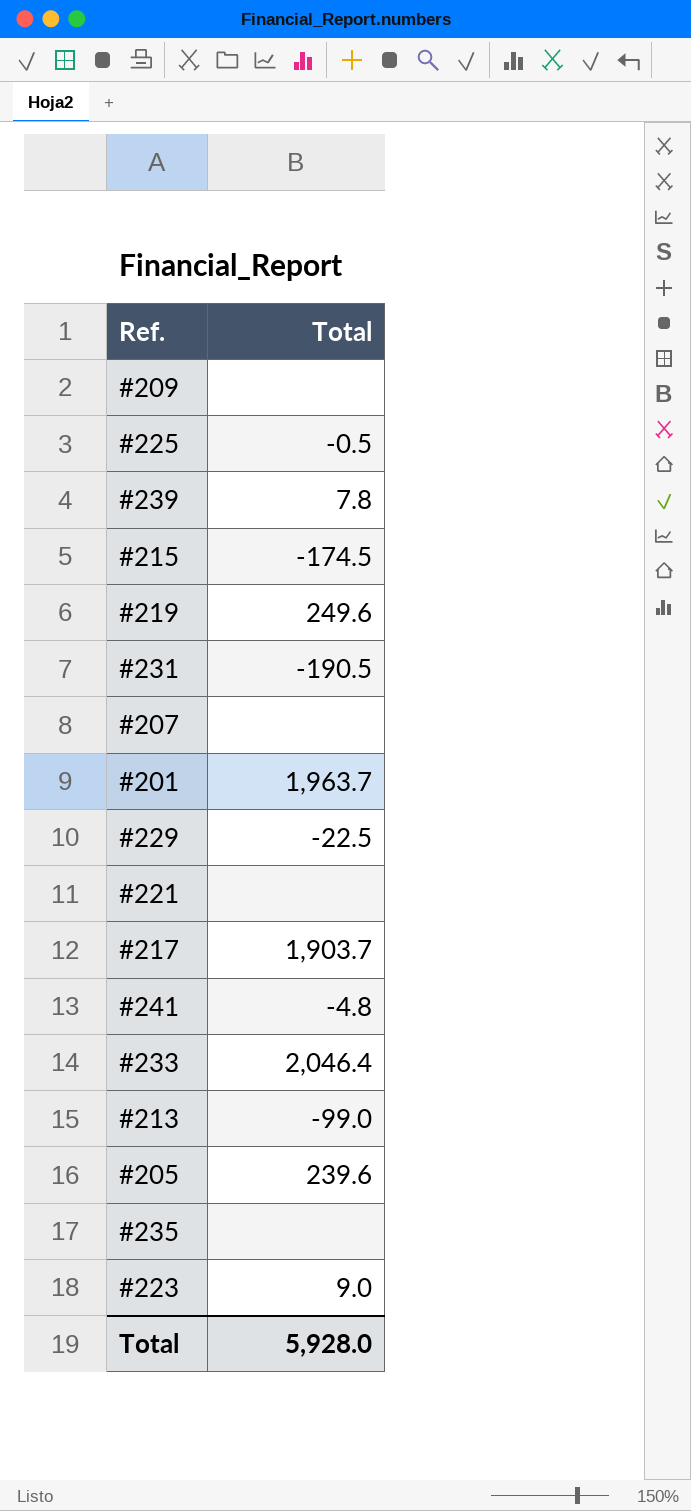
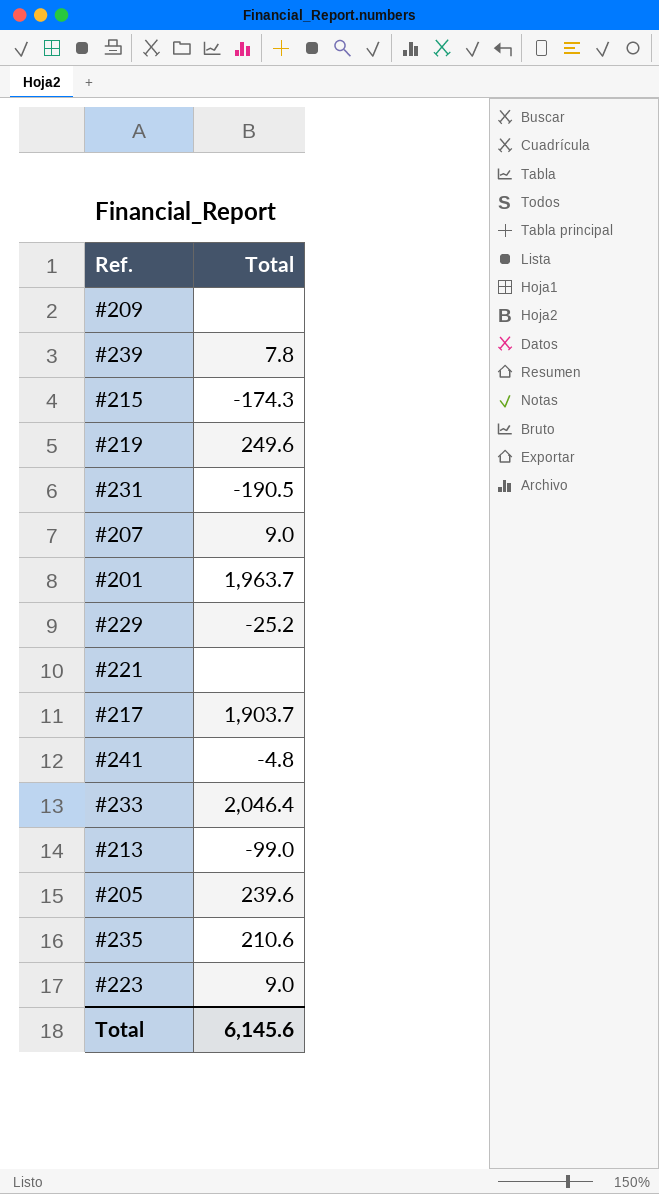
row #225: -0.5 -> none
#215 | Total: -174.5 -> -174.3
#207 | Total: none -> 9.0
#229 | Total: -22.5 -> -25.2
#235 | Total: none -> 210.6
Total | Total: 5,928.0 -> 6,145.6

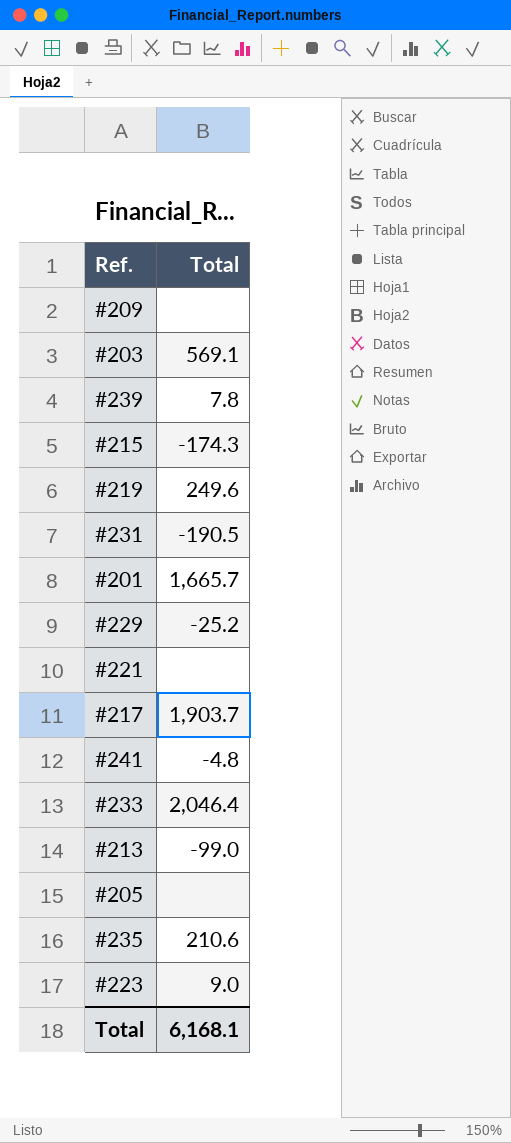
row #207: 9.0 -> none
row #203: none -> 569.1
#201 | Total: 1,963.7 -> 1,665.7
#205 | Total: 239.6 -> none
Total | Total: 6,145.6 -> 6,168.1

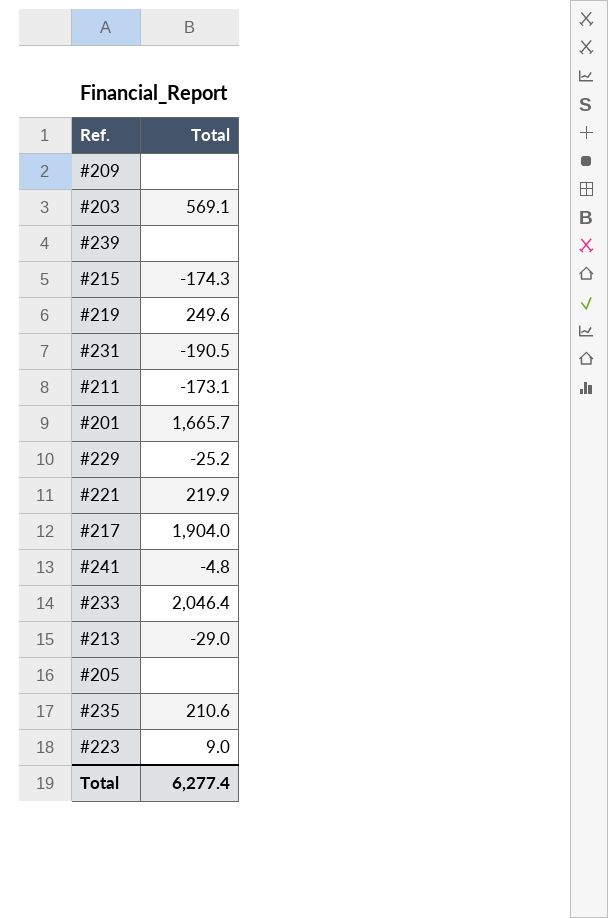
#239 | Total: 7.8 -> none
row #211: none -> -173.1
#221 | Total: none -> 219.9
#217 | Total: 1,903.7 -> 1,904.0
#213 | Total: -99.0 -> -29.0
Total | Total: 6,168.1 -> 6,277.4

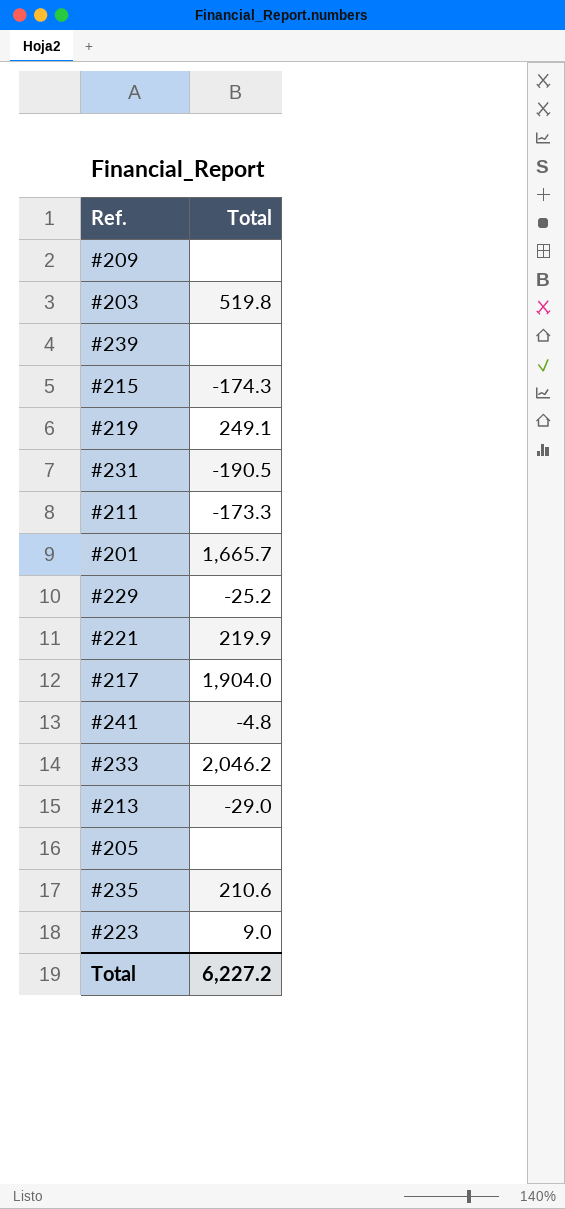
#203 | Total: 569.1 -> 519.8
#219 | Total: 249.6 -> 249.1
#211 | Total: -173.1 -> -173.3
#233 | Total: 2,046.4 -> 2,046.2
Total | Total: 6,277.4 -> 6,227.2

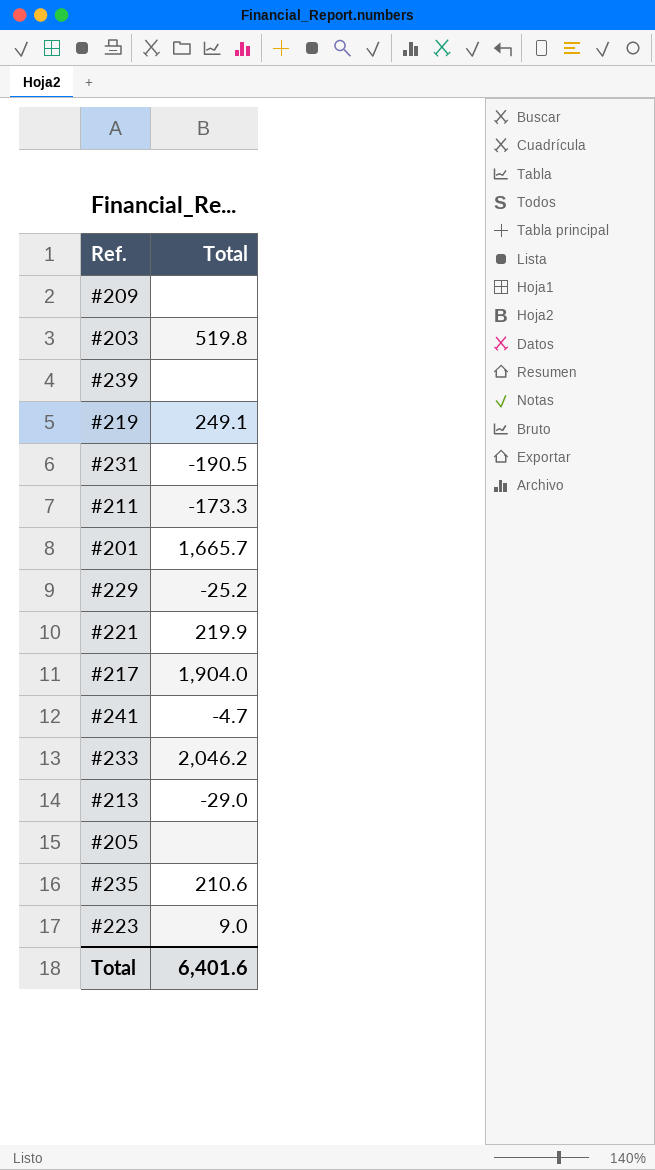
row #215: -174.3 -> none
#241 | Total: -4.8 -> -4.7
Total | Total: 6,227.2 -> 6,401.6

